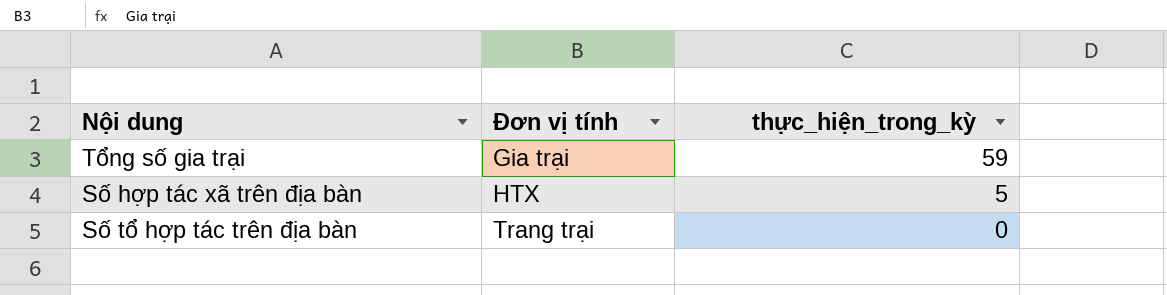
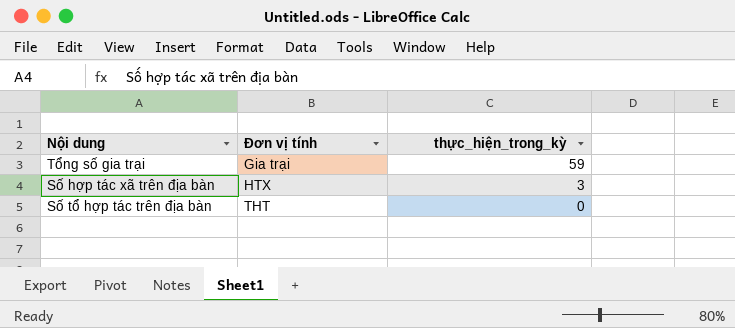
Số hợp tác xã trên địa bàn | thực_hiện_trong_kỳ: 5 -> 3
Số tổ hợp tác trên địa bàn | Đơn vị tính: Trang trại -> THT

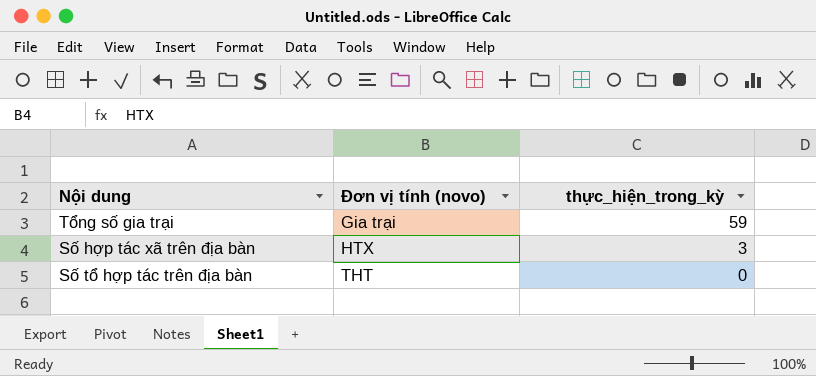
column name: Đơn vị tính -> Đơn vị tính (novo)

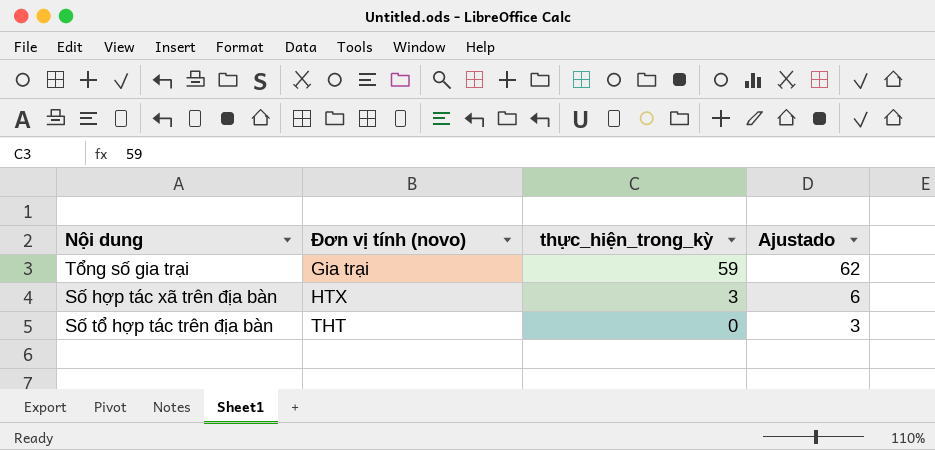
column Ajustado | formula: none -> [thực_hiện_trong_kỳ] + 3

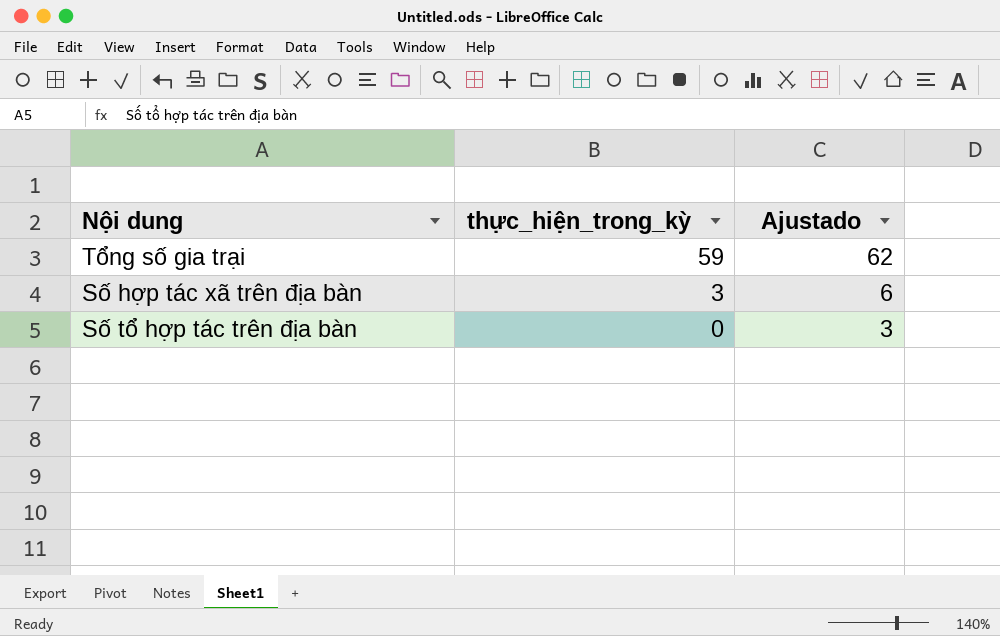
column Đơn vị tính (novo) | position: 2 -> none

